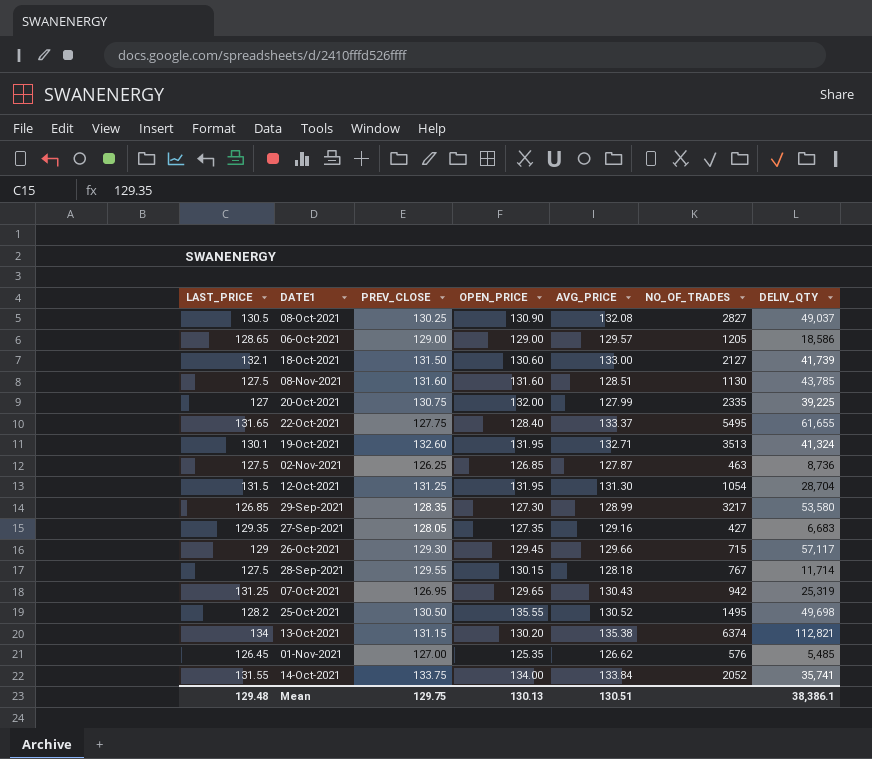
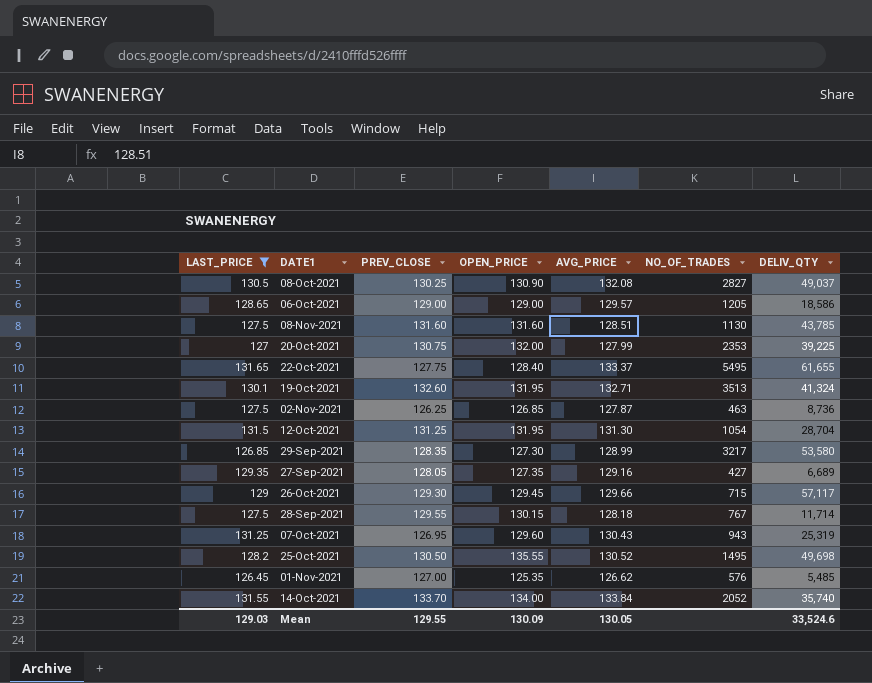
filter: none -> LAST_PRICE <= 131.65
20-Oct-2021 | NO_OF_TRADES: 2335 -> 2353
27-Sep-2021 | DELIV_QTY: 6,683 -> 6,689
07-Oct-2021 | OPEN_PRICE: 129.65 -> 129.60
07-Oct-2021 | NO_OF_TRADES: 942 -> 943
14-Oct-2021 | PREV_CLOSE: 133.75 -> 133.70
14-Oct-2021 | DELIV_QTY: 35,741 -> 35,740
Mean | LAST_PRICE: 129.48 -> 129.03
Mean | PREV_CLOSE: 129.75 -> 129.55
Mean | OPEN_PRICE: 130.13 -> 130.09
Mean | AVG_PRICE: 130.51 -> 130.05
Mean | DELIV_QTY: 38,386.1 -> 33,524.6

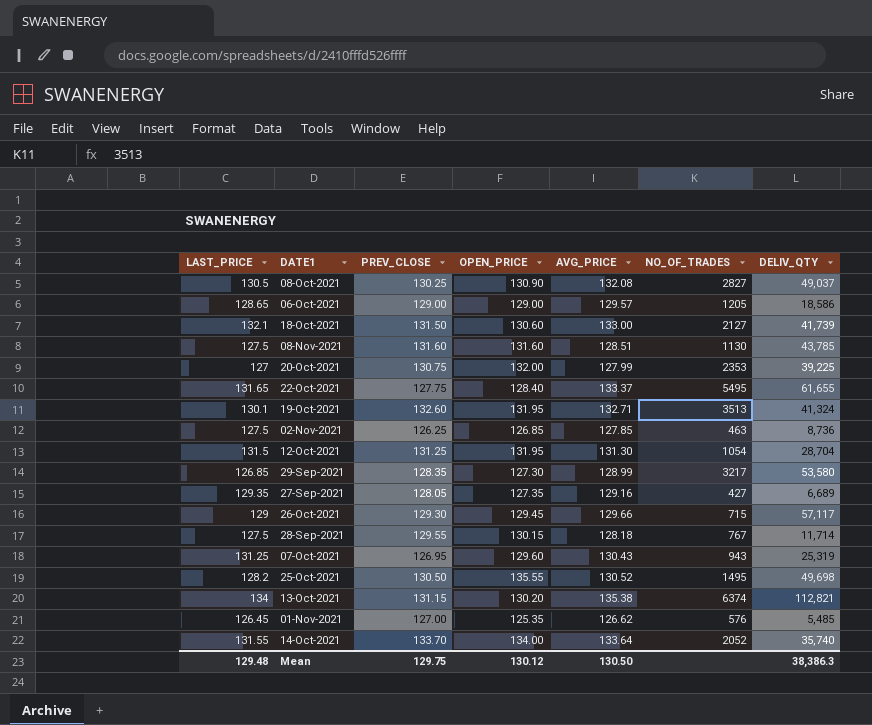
filter: LAST_PRICE <= 131.65 -> none
02-Nov-2021 | AVG_PRICE: 127.87 -> 127.85
14-Oct-2021 | AVG_PRICE: 133.84 -> 133.64
Mean | LAST_PRICE: 129.03 -> 129.48
Mean | PREV_CLOSE: 129.55 -> 129.75
Mean | OPEN_PRICE: 130.09 -> 130.12
Mean | AVG_PRICE: 130.05 -> 130.50
Mean | DELIV_QTY: 33,524.6 -> 38,386.3

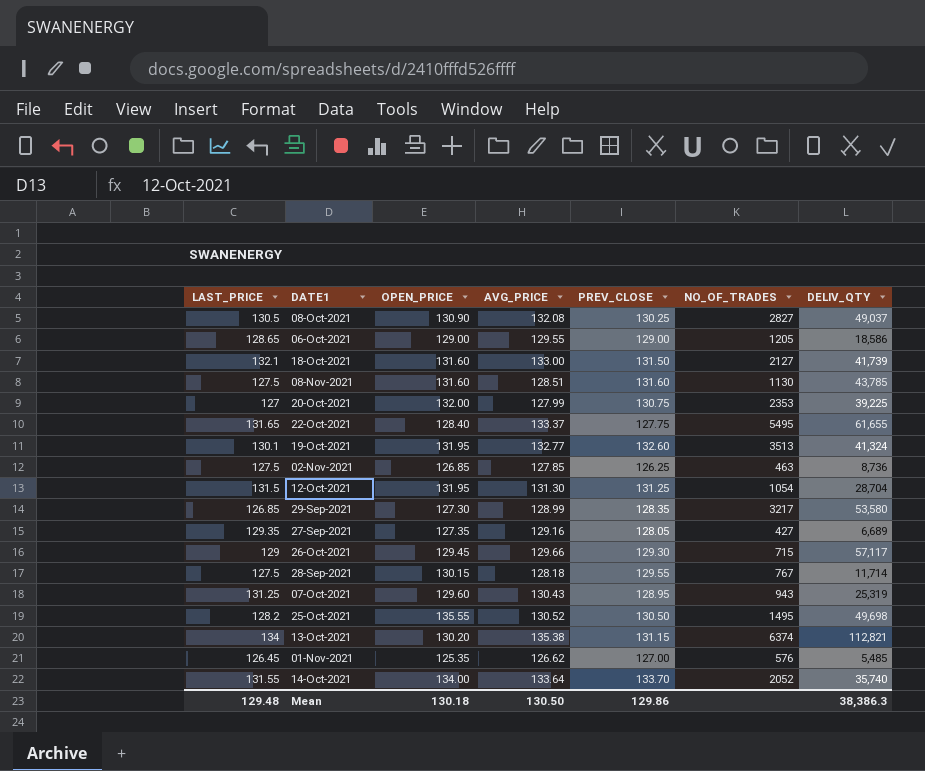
column PREV_CLOSE | position: 3 -> 5
06-Oct-2021 | AVG_PRICE: 129.57 -> 129.55
18-Oct-2021 | OPEN_PRICE: 130.60 -> 131.60
19-Oct-2021 | AVG_PRICE: 132.71 -> 132.77
07-Oct-2021 | PREV_CLOSE: 126.95 -> 128.95
Mean | OPEN_PRICE: 130.12 -> 130.18
Mean | PREV_CLOSE: 129.75 -> 129.86

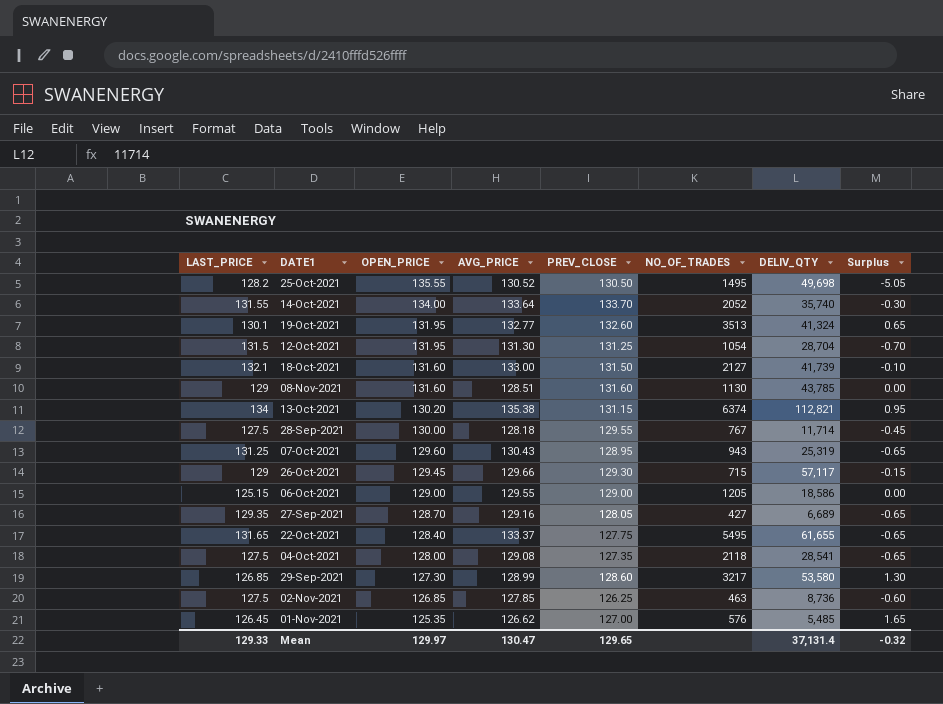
row order: none -> OPEN_PRICE descending
column Surplus | formula: none -> [PREV_CLOSE] - [OPEN_PRICE]
row 08-Oct-2021: 130.5 | 130.90 | 132.08 | 130.25 | 2827 | 49,037 -> none
row 20-Oct-2021: 127 | 132.00 | 127.99 | 130.75 | 2353 | 39,225 -> none
08-Nov-2021 | LAST_PRICE: 127.5 -> 129
28-Sep-2021 | OPEN_PRICE: 130.15 -> 130.00
06-Oct-2021 | LAST_PRICE: 128.65 -> 125.15
27-Sep-2021 | OPEN_PRICE: 127.35 -> 128.70
row 04-Oct-2021: none -> 127.5 | 128.00 | 129.08 | 127.35 | 2118 | 28,541 | -0.65
29-Sep-2021 | PREV_CLOSE: 128.35 -> 128.60
Mean | LAST_PRICE: 129.48 -> 129.33
Mean | OPEN_PRICE: 130.18 -> 129.97
Mean | AVG_PRICE: 130.50 -> 130.47
Mean | PREV_CLOSE: 129.86 -> 129.65
Mean | DELIV_QTY: 38,386.3 -> 37,131.4

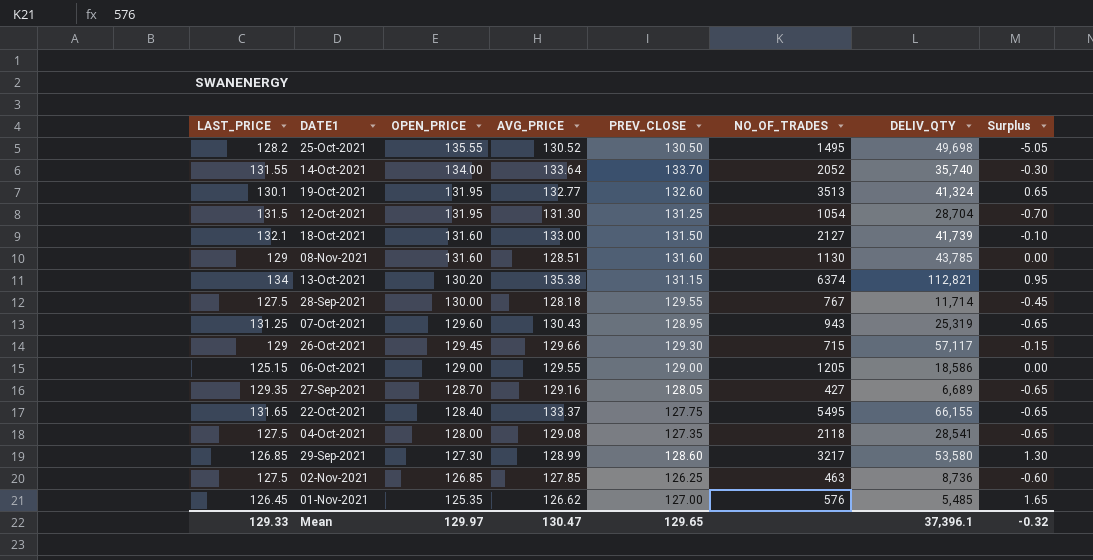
22-Oct-2021 | DELIV_QTY: 61,655 -> 66,155
Mean | DELIV_QTY: 37,131.4 -> 37,396.1

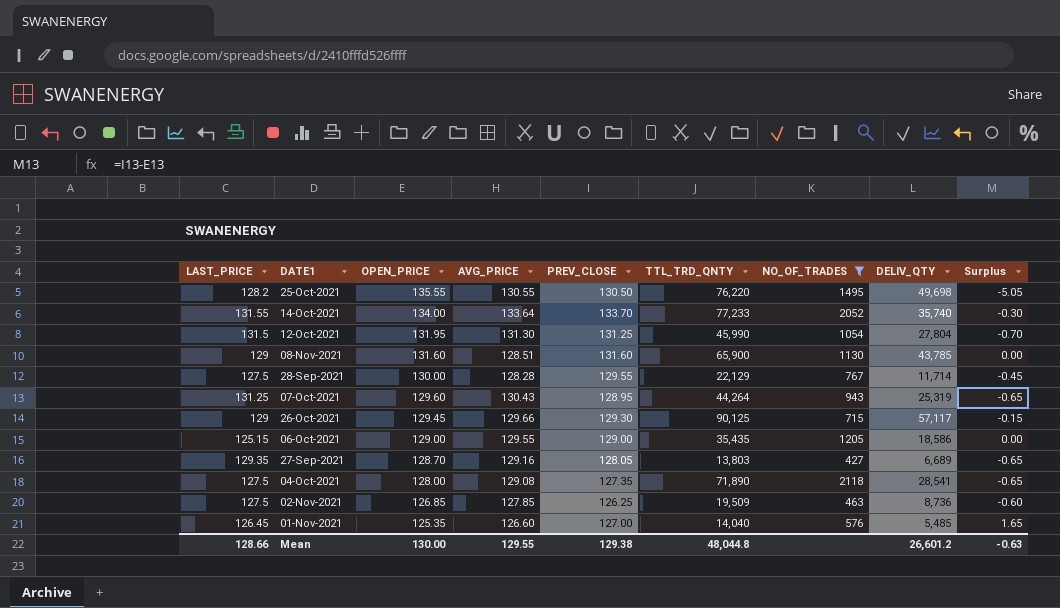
filter: none -> NO_OF_TRADES <= 2118
column TTL_TRD_QNTY | position: none -> 6
25-Oct-2021 | AVG_PRICE: 130.52 -> 130.55
12-Oct-2021 | DELIV_QTY: 28,704 -> 27,804
28-Sep-2021 | AVG_PRICE: 128.18 -> 128.28
01-Nov-2021 | AVG_PRICE: 126.62 -> 126.60
Mean | LAST_PRICE: 129.33 -> 128.66
Mean | OPEN_PRICE: 129.97 -> 130.00
Mean | AVG_PRICE: 130.47 -> 129.55
Mean | PREV_CLOSE: 129.65 -> 129.38
Mean | DELIV_QTY: 37,396.1 -> 26,601.2
Mean | Surplus: -0.32 -> -0.63

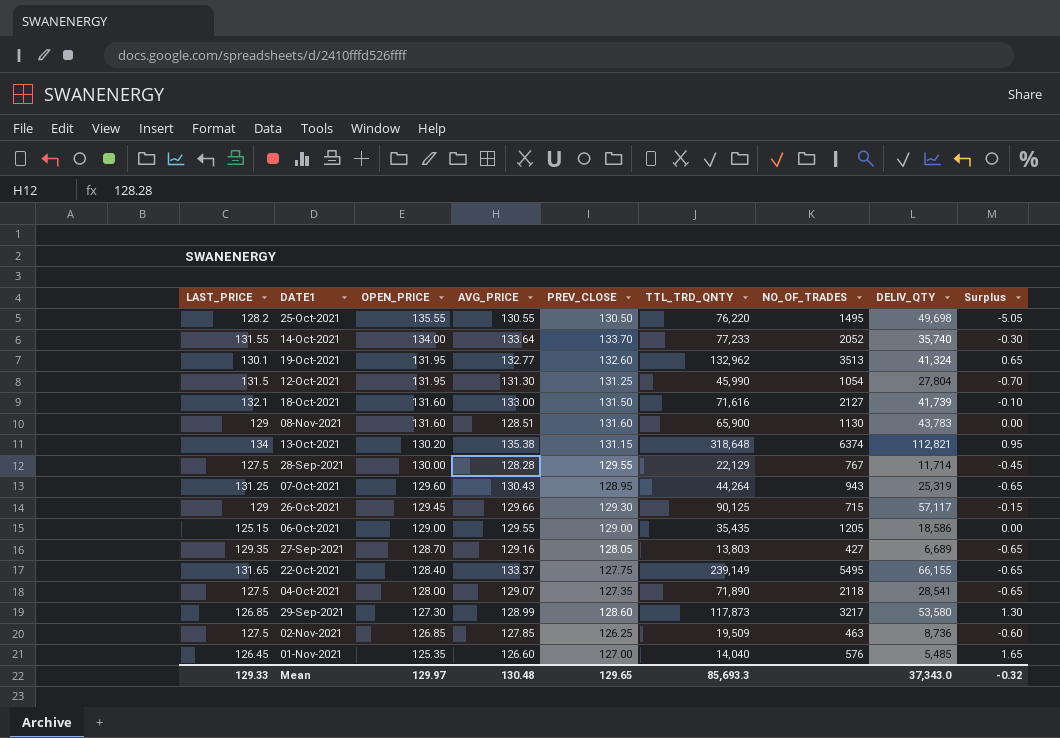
filter: NO_OF_TRADES <= 2118 -> none
08-Nov-2021 | DELIV_QTY: 43,785 -> 43,783
04-Oct-2021 | AVG_PRICE: 129.08 -> 129.07
Mean | LAST_PRICE: 128.66 -> 129.33
Mean | OPEN_PRICE: 130.00 -> 129.97
Mean | AVG_PRICE: 129.55 -> 130.48
Mean | PREV_CLOSE: 129.38 -> 129.65
Mean | TTL_TRD_QNTY: 48,044.8 -> 85,693.3
Mean | DELIV_QTY: 26,601.2 -> 37,343.0
Mean | Surplus: -0.63 -> -0.32

